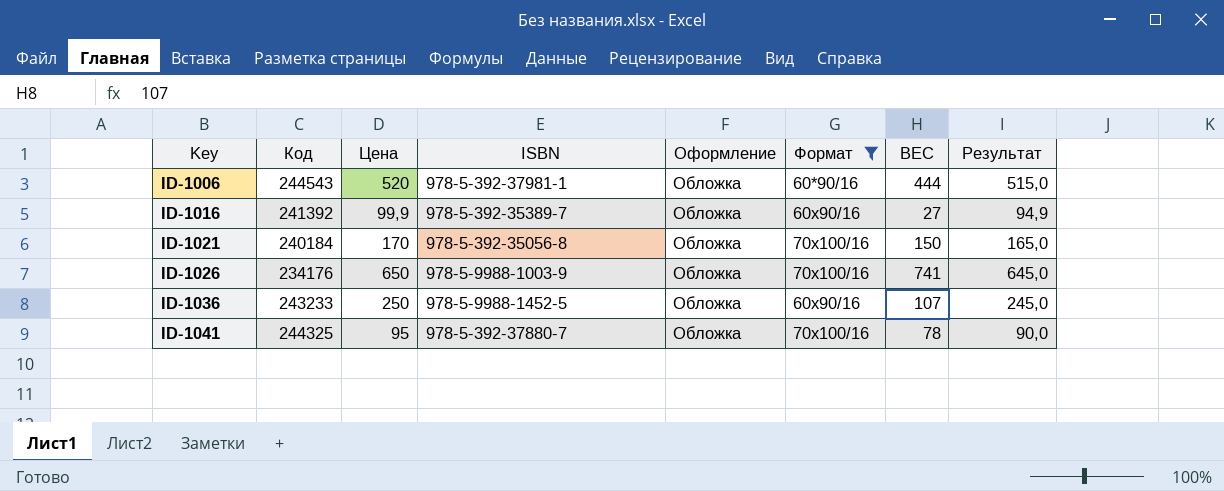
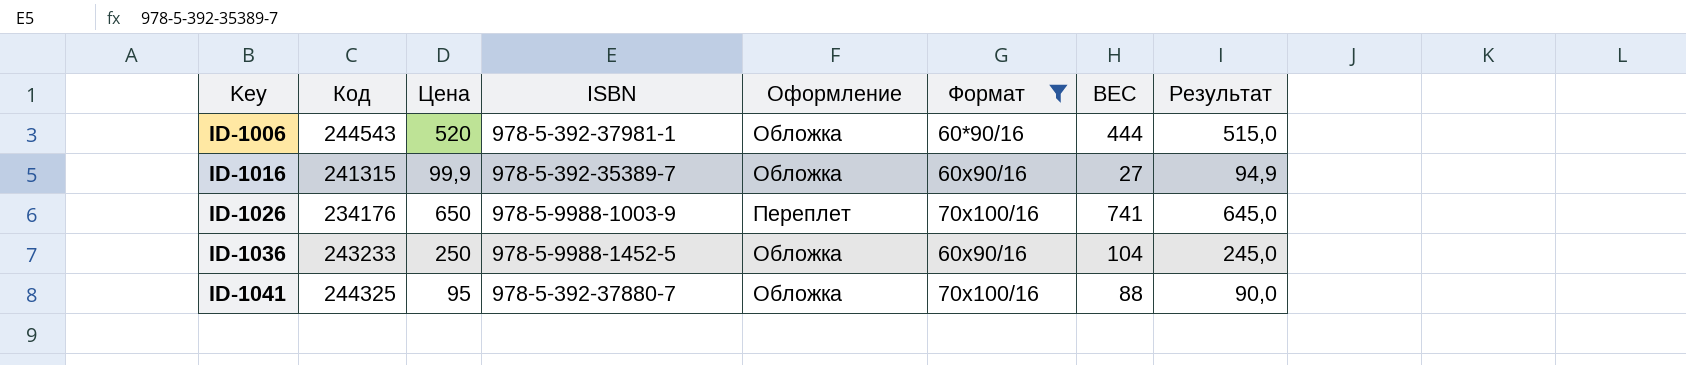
row ID-1021: 240184 | 170 | 978-5-392-35056-8 | Обложка | 70х100/16 | 150 | 165,0 -> none
ID-1016 | Код: 241392 -> 241315
ID-1026 | Оформление: Обложка -> Переплет
ID-1036 | ВЕС: 107 -> 104
ID-1041 | ВЕС: 78 -> 88

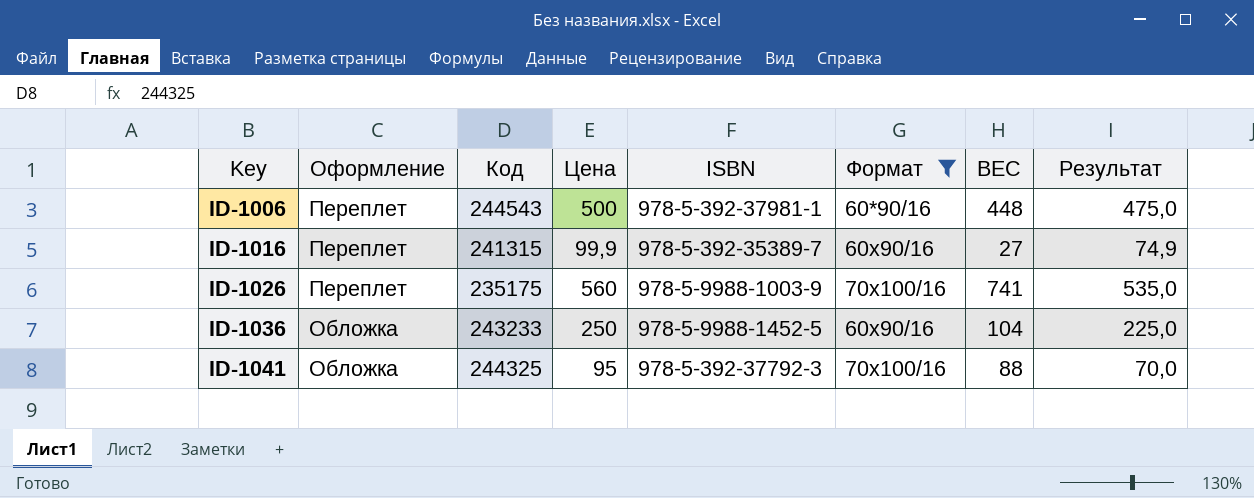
column Оформление | position: 5 -> 2
column Результат | formula: [Цена] - 5 -> [Цена] - 25
ID-1006 | Оформление: Обложка -> Переплет
ID-1006 | Цена: 520 -> 500
ID-1006 | ВЕС: 444 -> 448
ID-1016 | Оформление: Обложка -> Переплет
ID-1026 | Код: 234176 -> 235175
ID-1026 | Цена: 650 -> 560
ID-1041 | ISBN: 978-5-392-37880-7 -> 978-5-392-37792-3

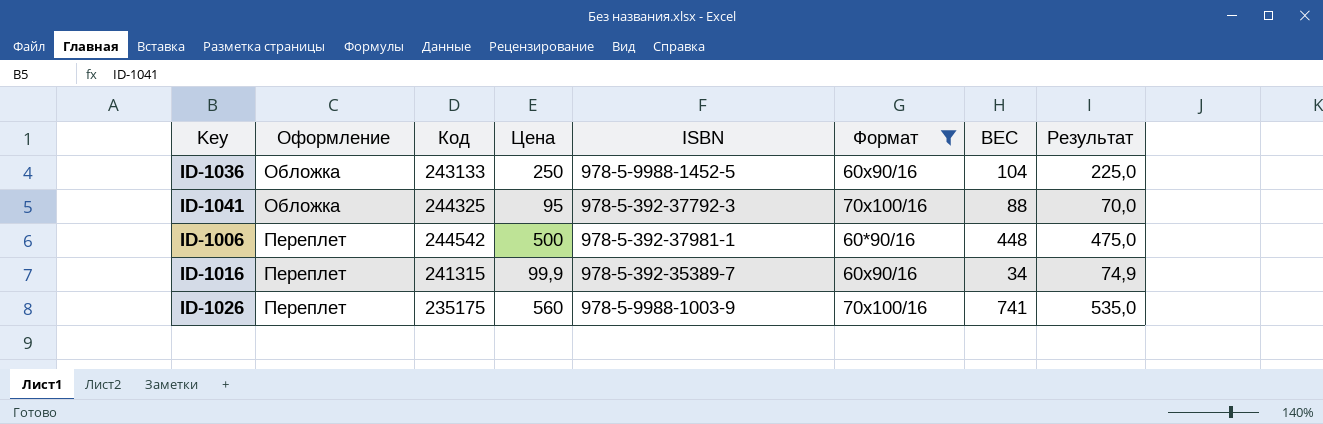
row order: Key ascending -> Оформление ascending
ID-1036 | Код: 243233 -> 243133
ID-1006 | Код: 244543 -> 244542
ID-1016 | ВЕС: 27 -> 34

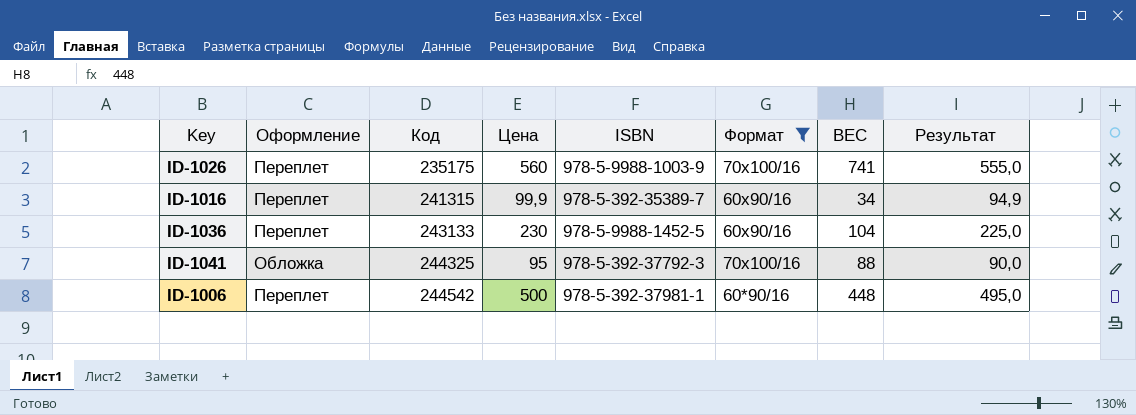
row order: Оформление ascending -> Код ascending
column Результат | formula: [Цена] - 25 -> [Цена] - 5
ID-1036 | Оформление: Обложка -> Переплет
ID-1036 | Цена: 250 -> 230

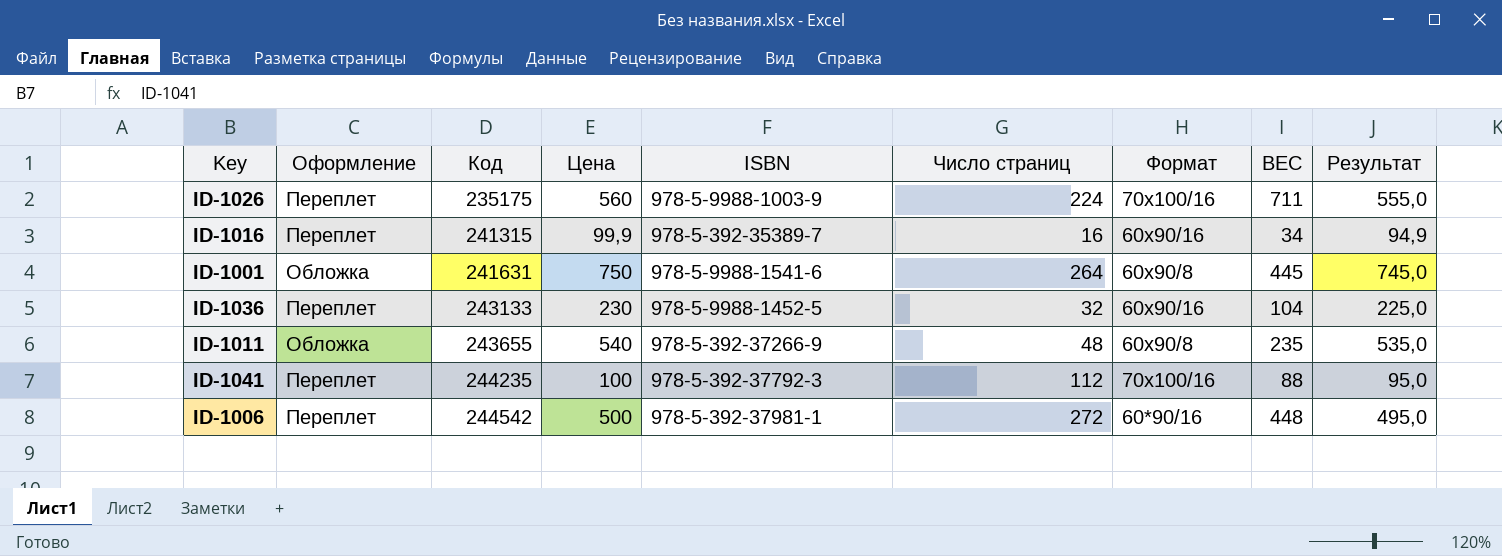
filter: Формат != 60х90/8 -> none
column Число страниц | position: none -> 6
ID-1026 | ВЕС: 741 -> 711
ID-1041 | Оформление: Обложка -> Переплет
ID-1041 | Код: 244325 -> 244235
ID-1041 | Цена: 95 -> 100
ID-1041 | Результат: 90,0 -> 95,0

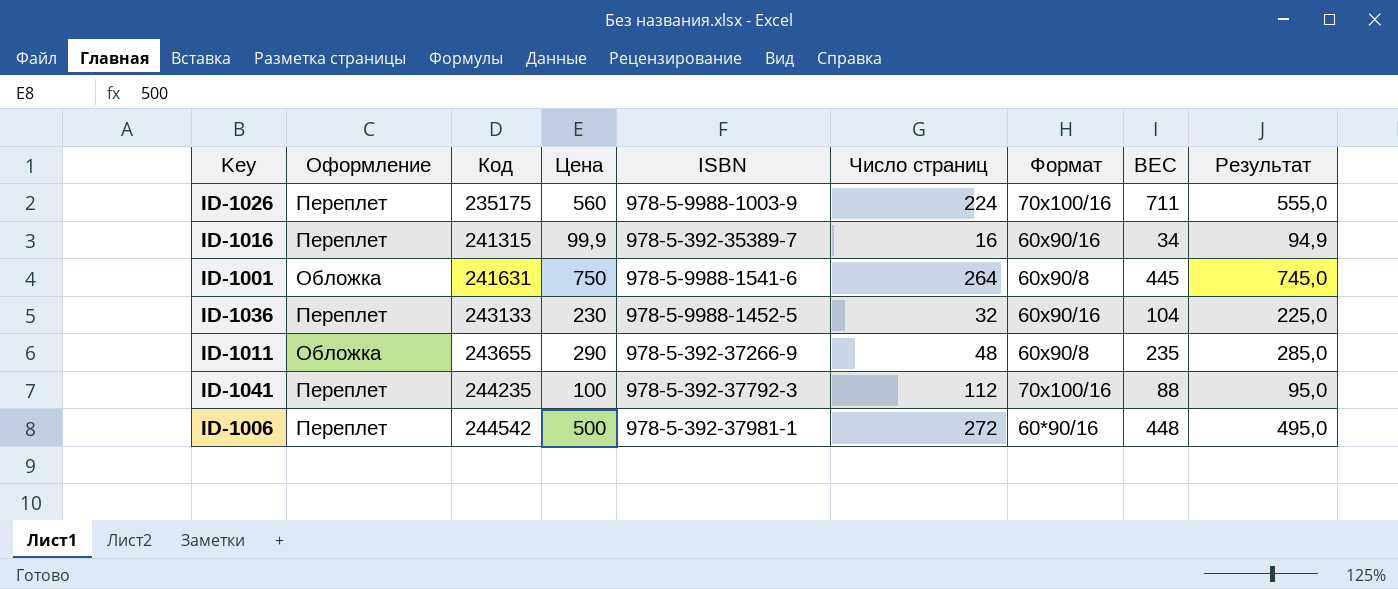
ID-1011 | Цена: 540 -> 290
ID-1011 | Результат: 535,0 -> 285,0

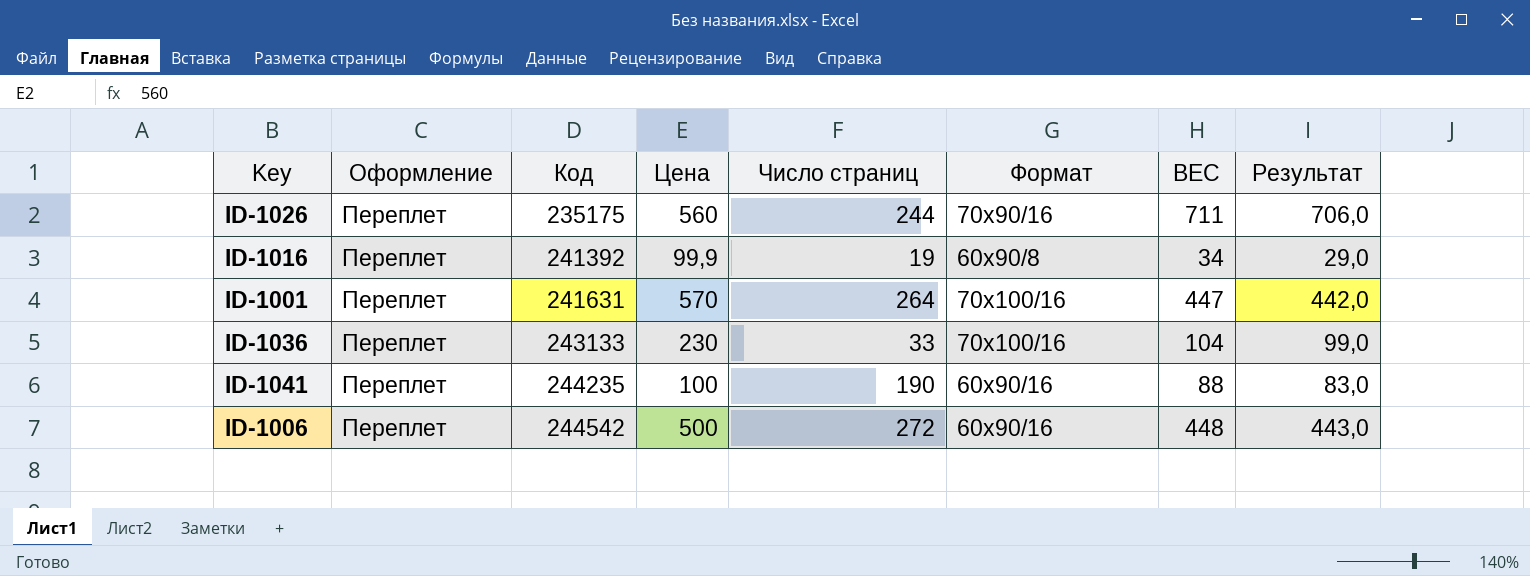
column ISBN | position: 5 -> none
column Результат | formula: [Цена] - 5 -> [ВЕС] - 5
row ID-1011: Обложка | 243655 | 290 | 978-5-392-37266-9 | 48 | 60х90/8 | 235 | 285,0 -> none
ID-1026 | Число страниц: 224 -> 244
ID-1026 | Формат: 70х100/16 -> 70х90/16
ID-1016 | Код: 241315 -> 241392
ID-1016 | Число страниц: 16 -> 19
ID-1016 | Формат: 60х90/16 -> 60х90/8
ID-1001 | Оформление: Обложка -> Переплет
ID-1001 | Цена: 750 -> 570
ID-1001 | Формат: 60х90/8 -> 70х100/16
ID-1001 | ВЕС: 445 -> 447
ID-1036 | Число страниц: 32 -> 33
ID-1036 | Формат: 60х90/16 -> 70х100/16
ID-1041 | Число страниц: 112 -> 190
ID-1041 | Формат: 70х100/16 -> 60х90/16
ID-1006 | Формат: 60*90/16 -> 60х90/16

